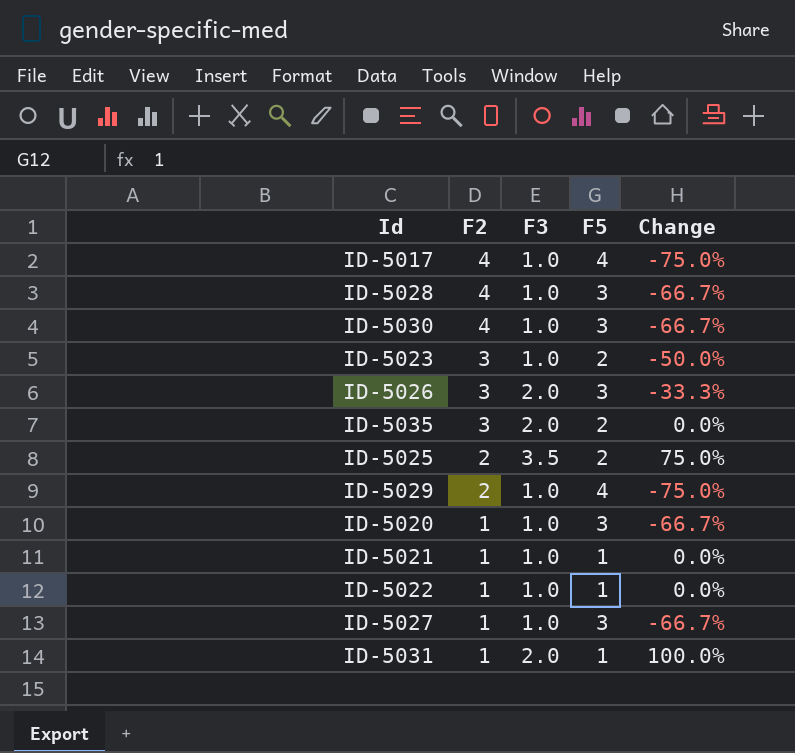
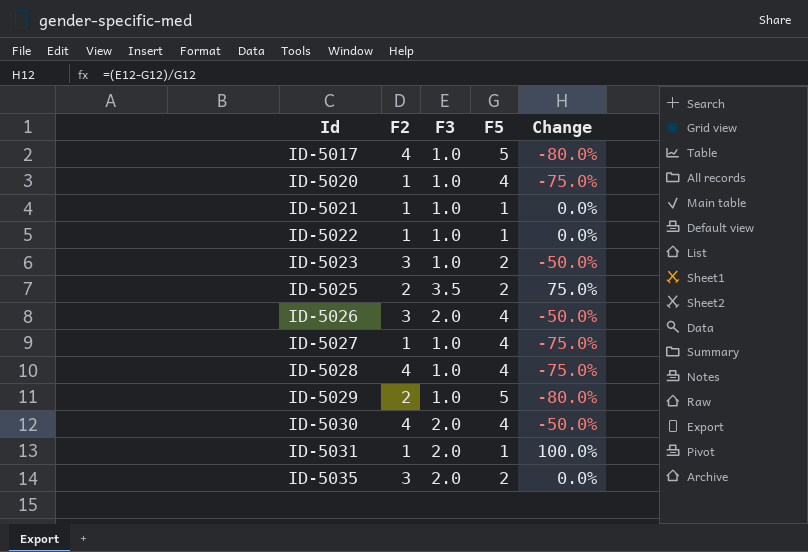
row order: F2 descending -> Id ascending
ID-5017 | F5: 4 -> 5
ID-5017 | Change: -75.0% -> -80.0%
ID-5020 | F5: 3 -> 4
ID-5020 | Change: -66.7% -> -75.0%
ID-5026 | F5: 3 -> 4
ID-5026 | Change: -33.3% -> -50.0%
ID-5027 | F5: 3 -> 4
ID-5027 | Change: -66.7% -> -75.0%
ID-5028 | F5: 3 -> 4
ID-5028 | Change: -66.7% -> -75.0%
ID-5029 | F5: 4 -> 5
ID-5029 | Change: -75.0% -> -80.0%
ID-5030 | F3: 1.0 -> 2.0
ID-5030 | F5: 3 -> 4
ID-5030 | Change: -66.7% -> -50.0%

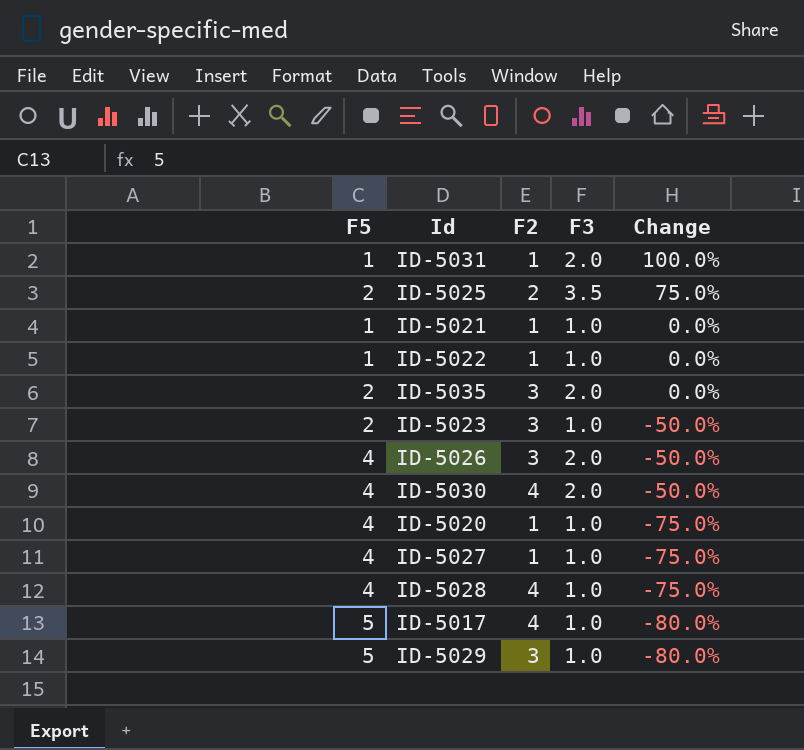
row order: Id ascending -> Change descending
column F5 | position: 4 -> 1
ID-5029 | F2: 2 -> 3

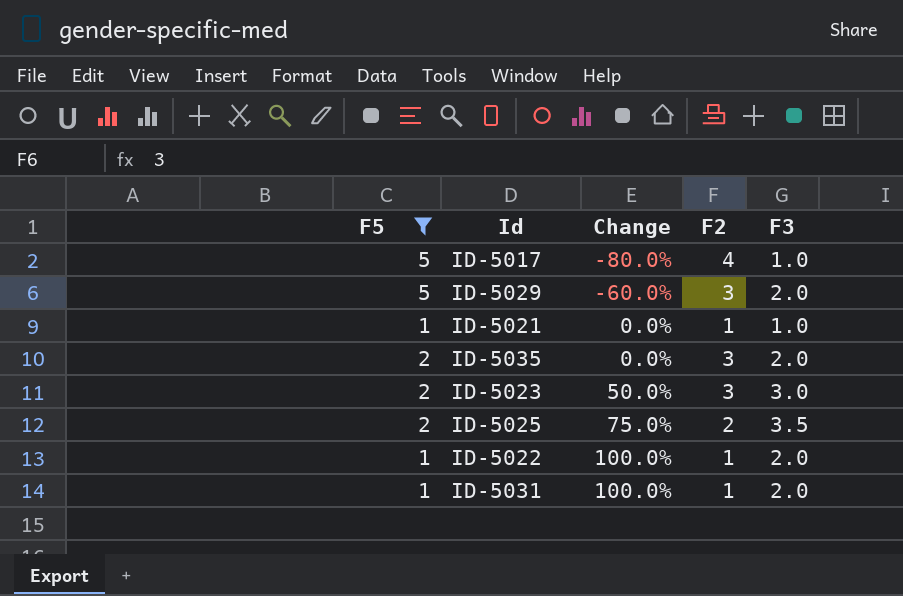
filter: none -> F5 != 4
row order: Change descending -> Change ascending
column Change | position: 5 -> 3
ID-5029 | Change: -80.0% -> -60.0%
ID-5029 | F3: 1.0 -> 2.0
ID-5023 | Change: -50.0% -> 50.0%
ID-5023 | F3: 1.0 -> 3.0
ID-5022 | Change: 0.0% -> 100.0%
ID-5022 | F3: 1.0 -> 2.0

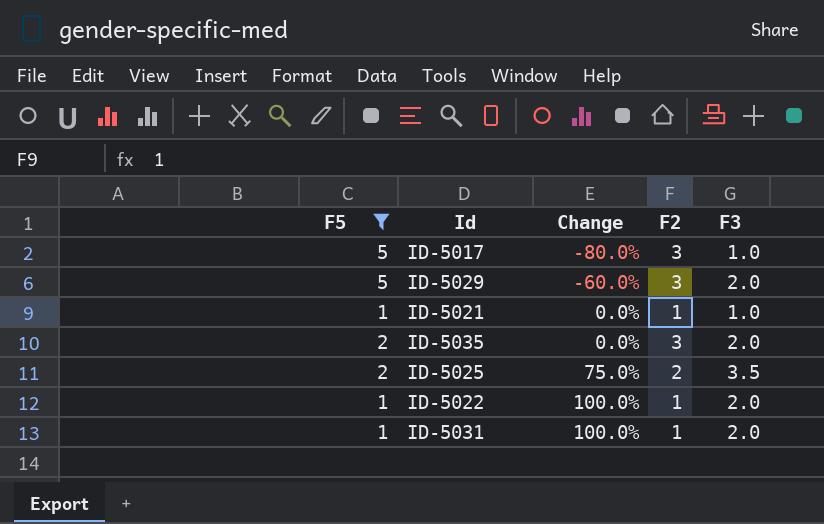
row ID-5023: 2 | 50.0% | 3 | 3.0 -> none
ID-5017 | F2: 4 -> 3

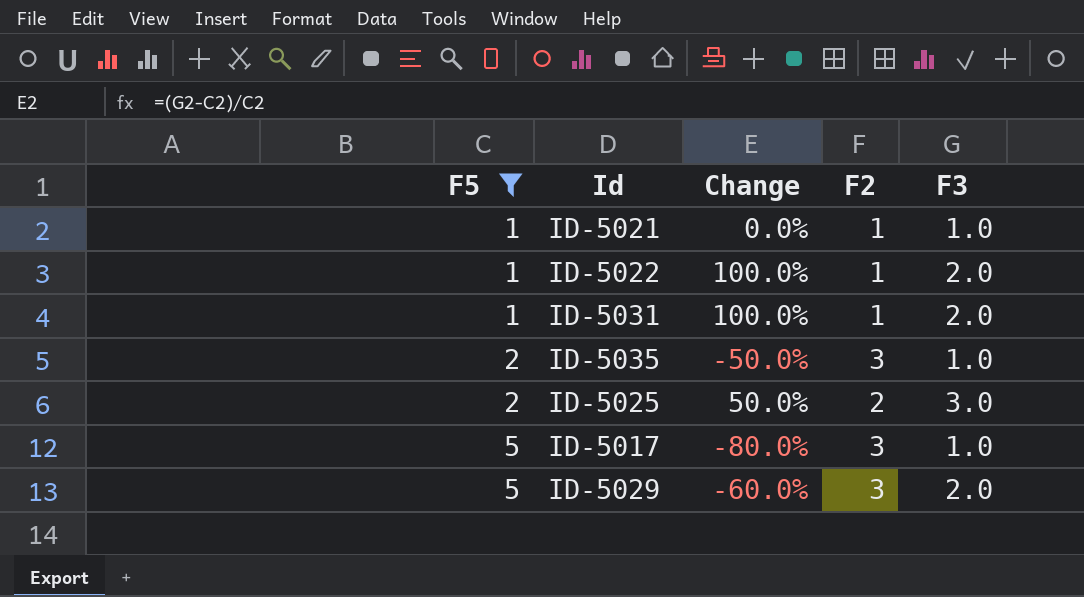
row order: Change ascending -> F5 ascending
ID-5035 | Change: 0.0% -> -50.0%
ID-5035 | F3: 2.0 -> 1.0
ID-5025 | Change: 75.0% -> 50.0%
ID-5025 | F3: 3.5 -> 3.0

